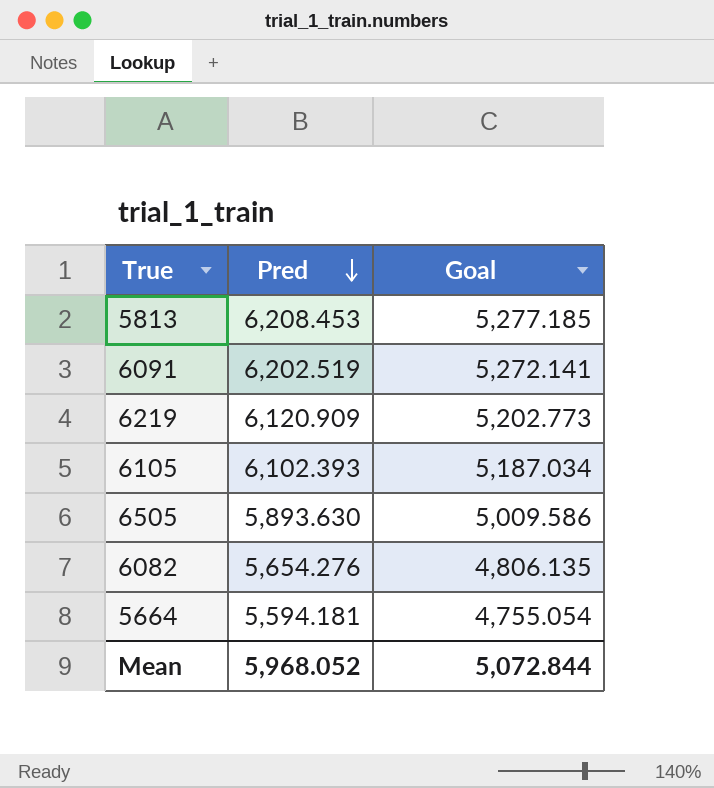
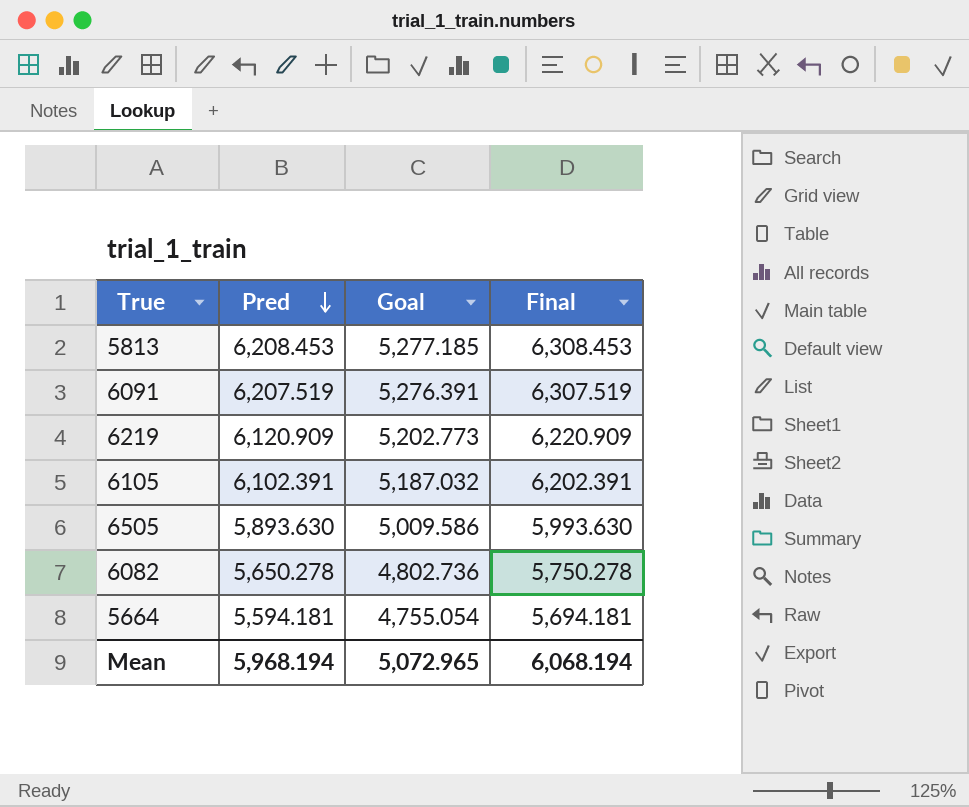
column Final | formula: none -> [Pred] + 100
6091 | Pred: 6,202.519 -> 6,207.519
6091 | Goal: 5,272.141 -> 5,276.391
6105 | Pred: 6,102.393 -> 6,102.391
6105 | Goal: 5,187.034 -> 5,187.032
6082 | Pred: 5,654.276 -> 5,650.278
6082 | Goal: 4,806.135 -> 4,802.736
Mean | Pred: 5,968.052 -> 5,968.194
Mean | Goal: 5,072.844 -> 5,072.965

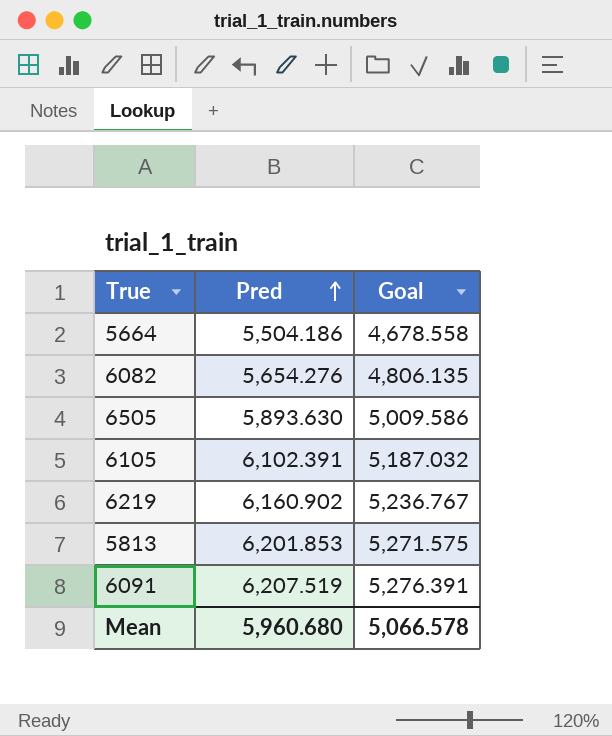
row order: Pred descending -> Pred ascending
column Final | formula: [Pred] + 100 -> none
5664 | Pred: 5,594.181 -> 5,504.186
5664 | Goal: 4,755.054 -> 4,678.558
6082 | Pred: 5,650.278 -> 5,654.276
6082 | Goal: 4,802.736 -> 4,806.135
6219 | Pred: 6,120.909 -> 6,160.902
6219 | Goal: 5,202.773 -> 5,236.767
5813 | Pred: 6,208.453 -> 6,201.853
5813 | Goal: 5,277.185 -> 5,271.575
Mean | Pred: 5,968.194 -> 5,960.680
Mean | Goal: 5,072.965 -> 5,066.578

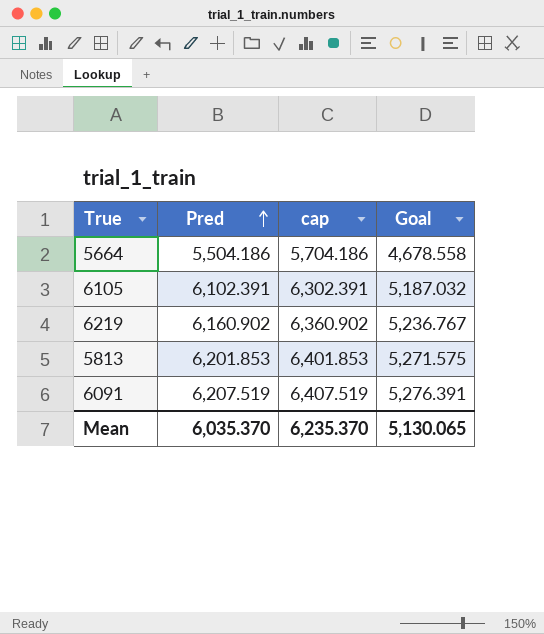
column cap | formula: none -> [Pred] + 200
row 6082: 5,654.276 | 4,806.135 -> none
row 6505: 5,893.630 | 5,009.586 -> none
Mean | Pred: 5,960.680 -> 6,035.370
Mean | Goal: 5,066.578 -> 5,130.065

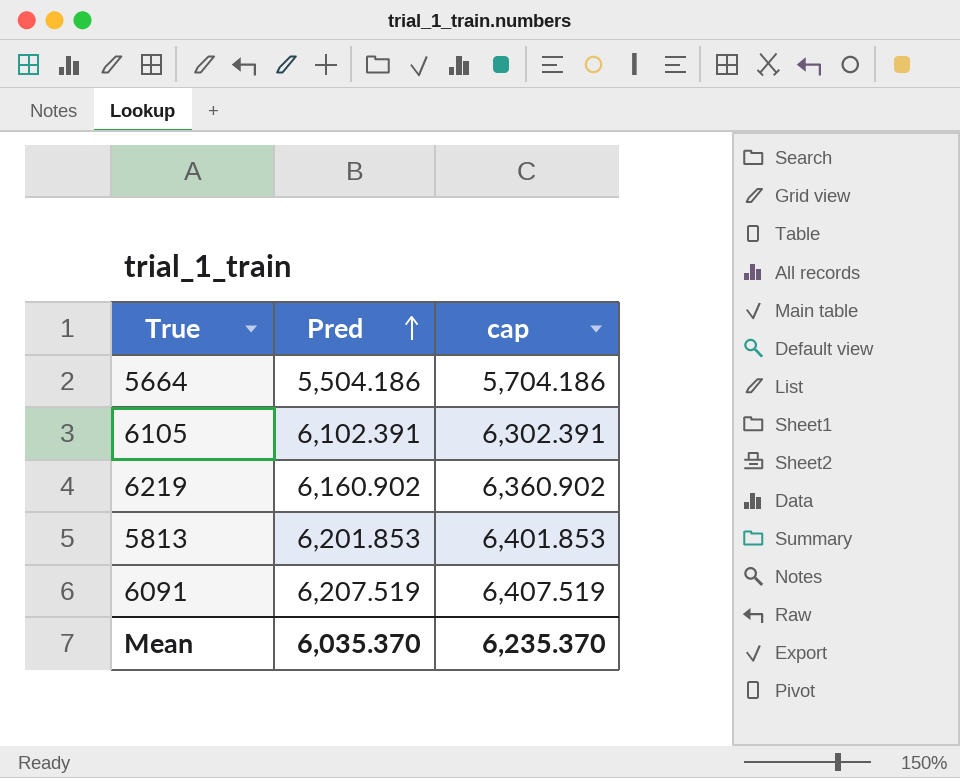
column Goal | formula: [Pred] * 0.85 -> none

